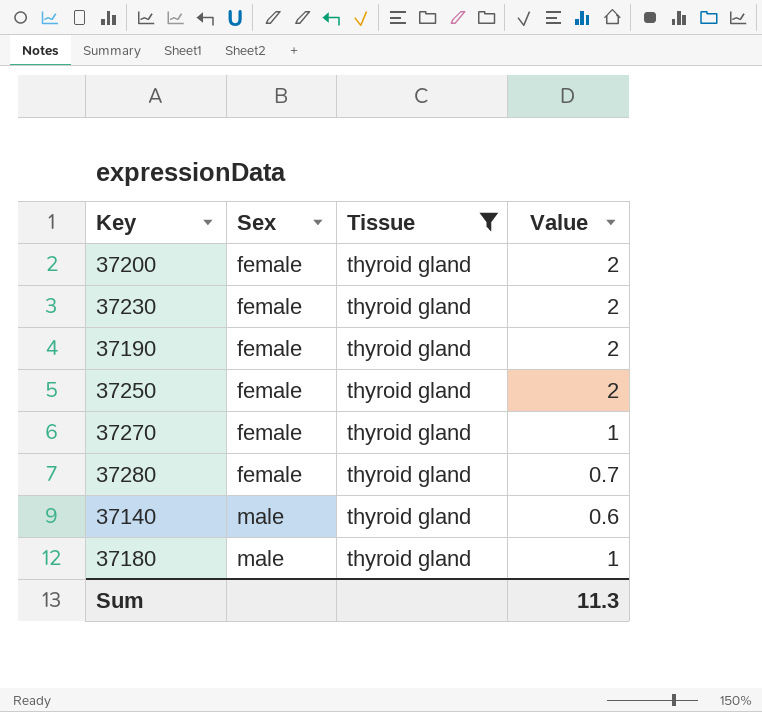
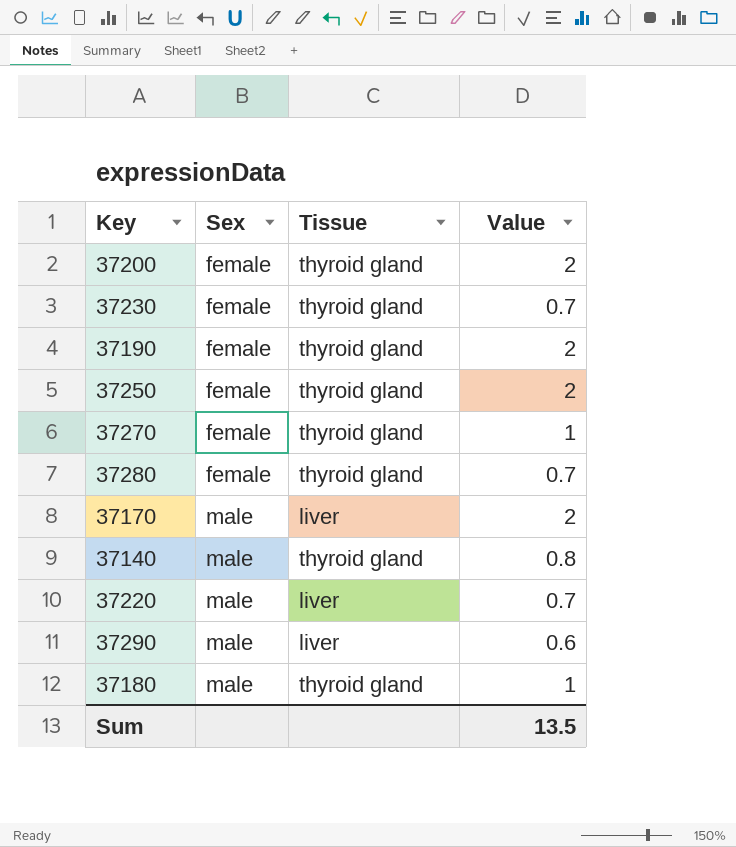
filter: Tissue = thyroid gland -> none
37230 | Value: 2 -> 0.7
37140 | Value: 0.6 -> 0.8
Sum | Value: 11.3 -> 13.5

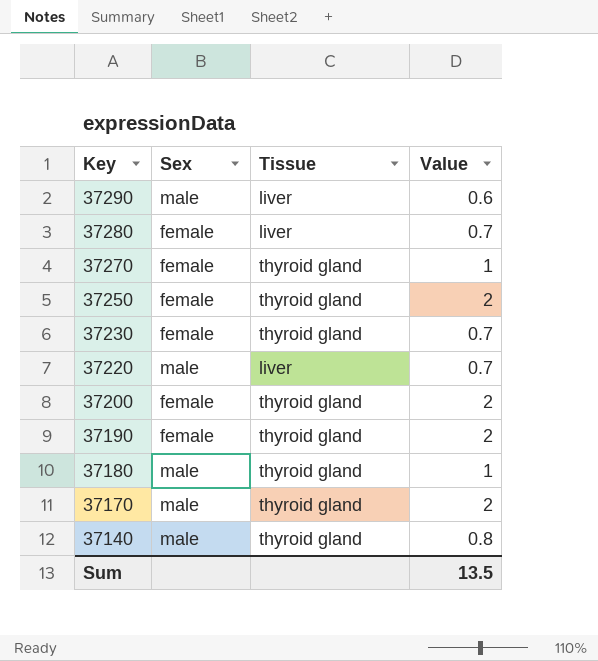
row order: Sex ascending -> Key descending
37280 | Tissue: thyroid gland -> liver
37170 | Tissue: liver -> thyroid gland

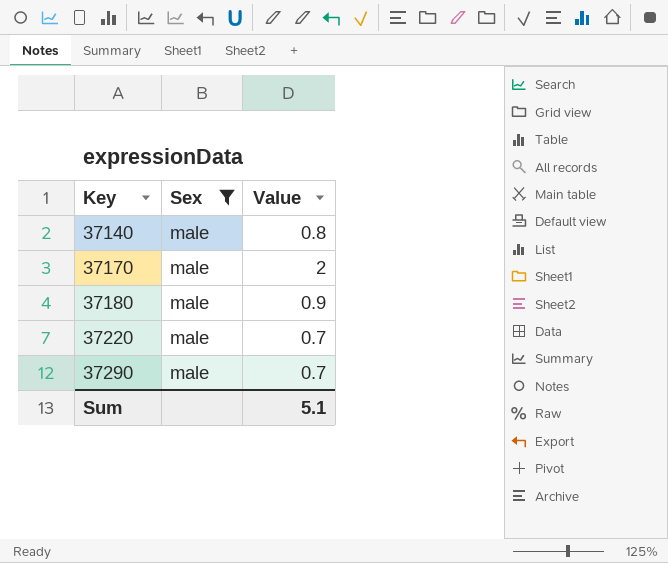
filter: none -> Sex = male
row order: Key descending -> Key ascending
column Tissue | position: 3 -> none
37180 | Value: 1 -> 0.9
37290 | Value: 0.6 -> 0.7
Sum | Value: 13.5 -> 5.1

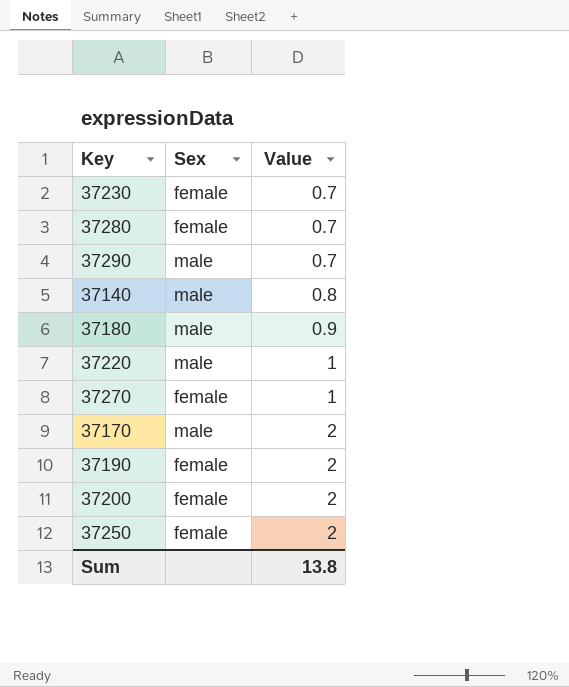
filter: Sex = male -> none
row order: Key ascending -> Value ascending
37220 | Value: 0.7 -> 1
Sum | Value: 5.1 -> 13.8

